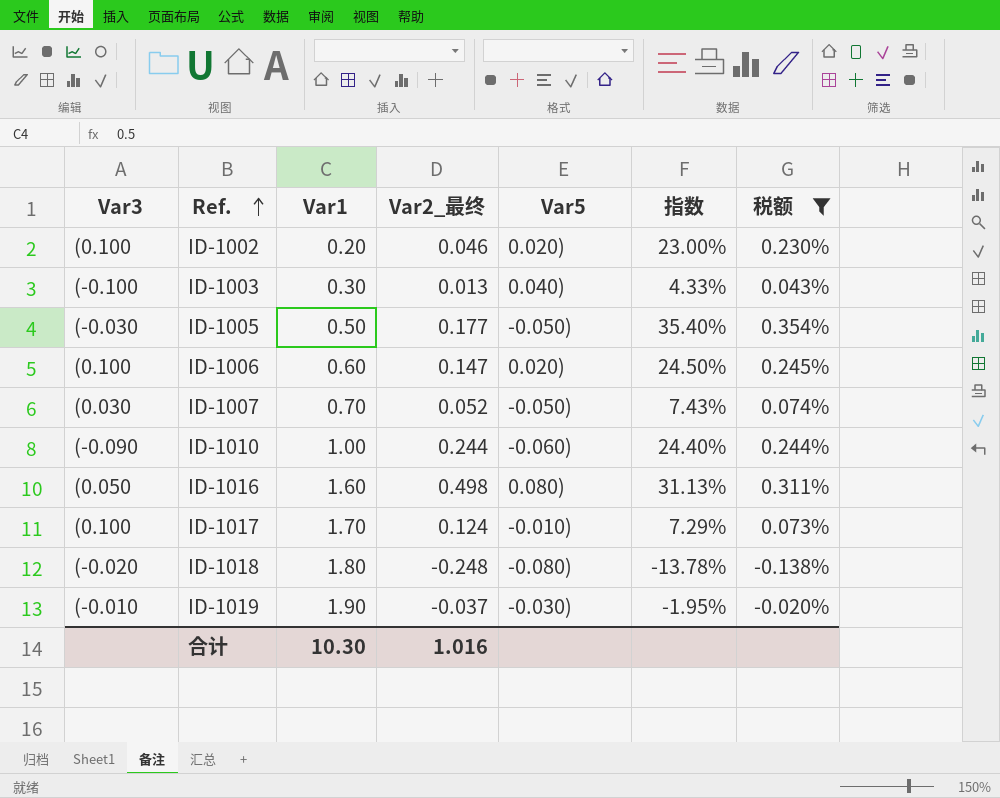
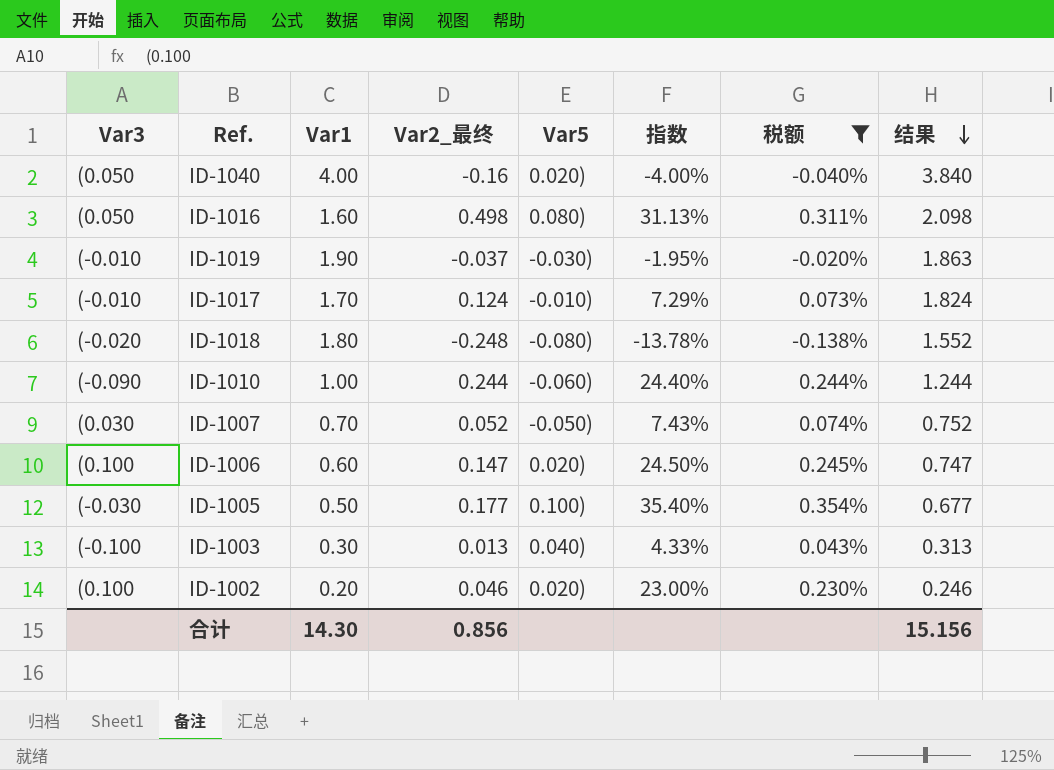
row order: Ref. ascending -> 结果 descending
column 结果 | formula: none -> [Var1] + [Var2_最终]
row ID-1040: none -> (0.050 | 4.00 | -0.16 | 0.020) | -4.00% | -0.040% | 3.840
ID-1017 | Var3: (0.100 -> (-0.010
ID-1005 | Var5: -0.050) -> 0.100)
合计 | Var1: 10.30 -> 14.30
合计 | Var2_最终: 1.016 -> 0.856

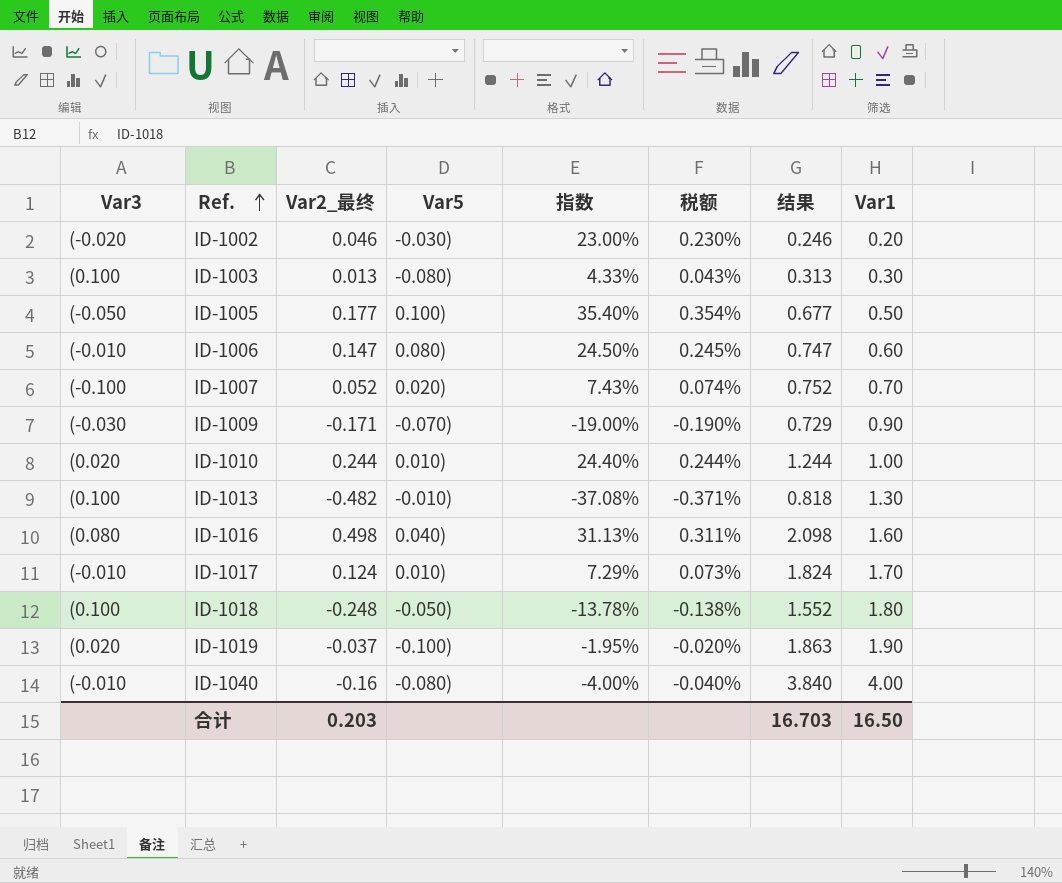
filter: 税额 >= -0.138% -> none
row order: 结果 descending -> Ref. ascending
column Var1 | position: 3 -> 8
ID-1002 | Var3: (0.100 -> (-0.020
ID-1002 | Var5: 0.020) -> -0.030)
ID-1003 | Var3: (-0.100 -> (0.100
ID-1003 | Var5: 0.040) -> -0.080)
ID-1005 | Var3: (-0.030 -> (-0.050
ID-1006 | Var3: (0.100 -> (-0.010
ID-1006 | Var5: 0.020) -> 0.080)
ID-1007 | Var3: (0.030 -> (-0.100
ID-1007 | Var5: -0.050) -> 0.020)
ID-1010 | Var3: (-0.090 -> (0.020
ID-1010 | Var5: -0.060) -> 0.010)
ID-1016 | Var3: (0.050 -> (0.080
ID-1016 | Var5: 0.080) -> 0.040)
ID-1017 | Var5: -0.010) -> 0.010)
ID-1018 | Var3: (-0.020 -> (0.100
ID-1018 | Var5: -0.080) -> -0.050)
ID-1019 | Var3: (-0.010 -> (0.020
ID-1019 | Var5: -0.030) -> -0.100)
ID-1040 | Var3: (0.050 -> (-0.010
ID-1040 | Var5: 0.020) -> -0.080)
合计 | Var2_最终: 0.856 -> 0.203
合计 | 结果: 15.156 -> 16.703
合计 | Var1: 14.30 -> 16.50

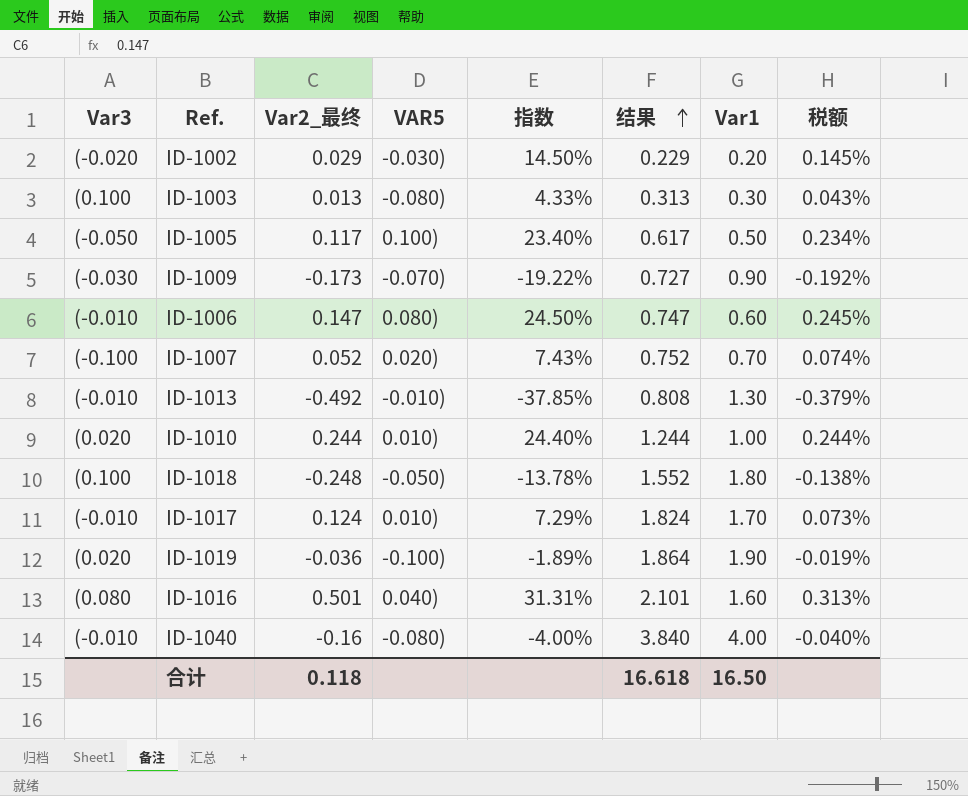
row order: Ref. ascending -> 结果 ascending
column name: Var5 -> VAR5
column 税额 | position: 6 -> 8
ID-1002 | Var2_最终: 0.046 -> 0.029
ID-1002 | 指数: 23.00% -> 14.50%
ID-1002 | 结果: 0.246 -> 0.229
ID-1002 | 税额: 0.230% -> 0.145%
ID-1005 | Var2_最终: 0.177 -> 0.117
ID-1005 | 指数: 35.40% -> 23.40%
ID-1005 | 结果: 0.677 -> 0.617
ID-1005 | 税额: 0.354% -> 0.234%
ID-1009 | Var2_最终: -0.171 -> -0.173
ID-1009 | 指数: -19.00% -> -19.22%
ID-1009 | 结果: 0.729 -> 0.727
ID-1009 | 税额: -0.190% -> -0.192%
ID-1013 | Var3: (0.100 -> (-0.010
ID-1013 | Var2_最终: -0.482 -> -0.492
ID-1013 | 指数: -37.08% -> -37.85%
ID-1013 | 结果: 0.818 -> 0.808
ID-1013 | 税额: -0.371% -> -0.379%
ID-1019 | Var2_最终: -0.037 -> -0.036
ID-1019 | 指数: -1.95% -> -1.89%
ID-1019 | 结果: 1.863 -> 1.864
ID-1019 | 税额: -0.020% -> -0.019%
ID-1016 | Var2_最终: 0.498 -> 0.501
ID-1016 | 指数: 31.13% -> 31.31%
ID-1016 | 结果: 2.098 -> 2.101
ID-1016 | 税额: 0.311% -> 0.313%
合计 | Var2_最终: 0.203 -> 0.118
合计 | 结果: 16.703 -> 16.618

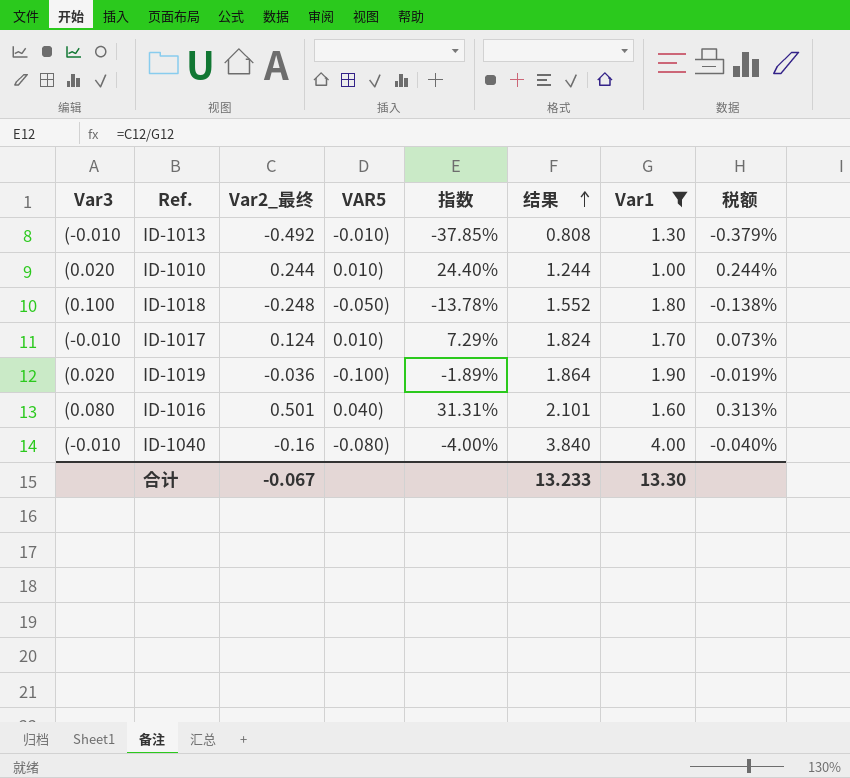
filter: none -> Var1 >= 1.00
合计 | Var2_最终: 0.118 -> -0.067
合计 | 结果: 16.618 -> 13.233
合计 | Var1: 16.50 -> 13.30

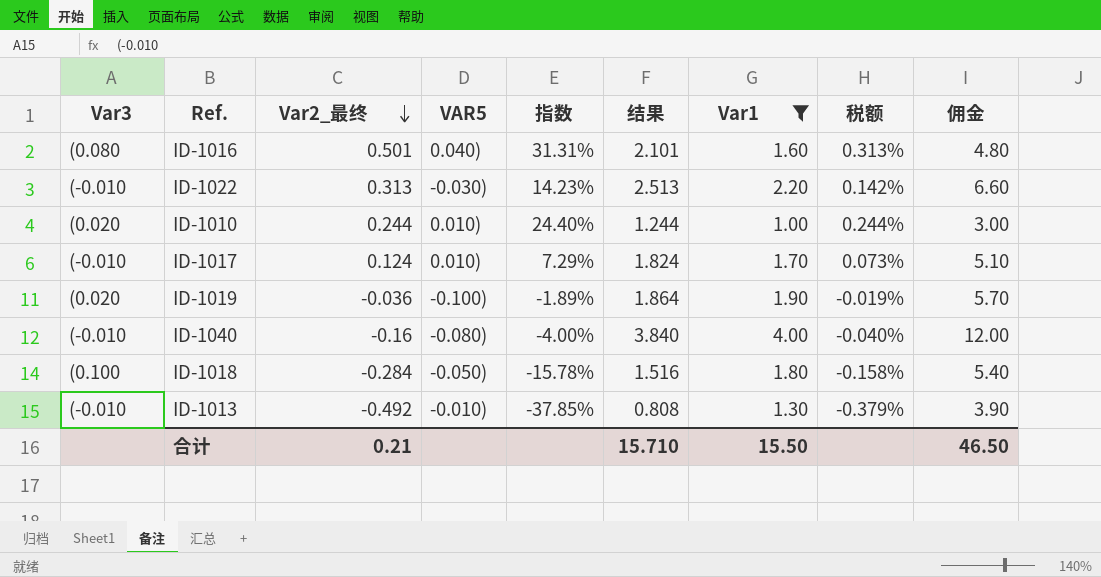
row order: 结果 ascending -> Var2_最终 descending
column 佣金 | formula: none -> [Var1] * 3
row ID-1022: none -> (-0.010 | 0.313 | -0.030) | 14.23% | 2.513 | 2.20 | 0.142% | 6.60
ID-1018 | Var2_最终: -0.248 -> -0.284
ID-1018 | 指数: -13.78% -> -15.78%
ID-1018 | 结果: 1.552 -> 1.516
ID-1018 | 税额: -0.138% -> -0.158%
合计 | Var2_最终: -0.067 -> 0.21
合计 | 结果: 13.233 -> 15.710
合计 | Var1: 13.30 -> 15.50

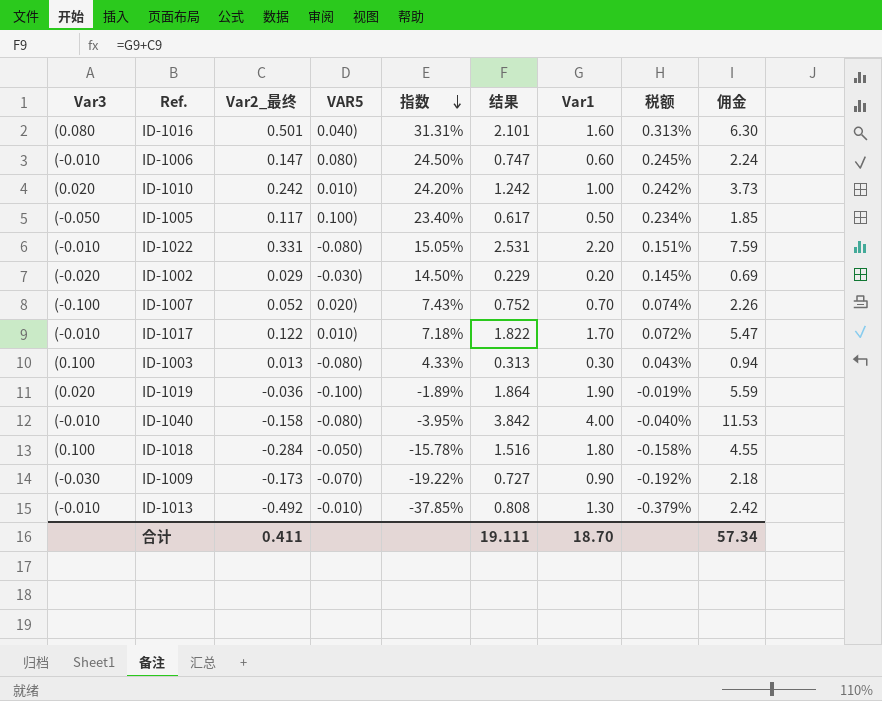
filter: Var1 >= 1.00 -> none
row order: Var2_最终 descending -> 指数 descending
column 佣金 | formula: [Var1] * 3 -> [结果] * 3
ID-1010 | Var2_最终: 0.244 -> 0.242
ID-1010 | 指数: 24.40% -> 24.20%
ID-1010 | 结果: 1.244 -> 1.242
ID-1010 | 税额: 0.244% -> 0.242%
ID-1022 | Var2_最终: 0.313 -> 0.331
ID-1022 | VAR5: -0.030) -> -0.080)
ID-1022 | 指数: 14.23% -> 15.05%
ID-1022 | 结果: 2.513 -> 2.531
ID-1022 | 税额: 0.142% -> 0.151%
ID-1017 | Var2_最终: 0.124 -> 0.122
ID-1017 | 指数: 7.29% -> 7.18%
ID-1017 | 结果: 1.824 -> 1.822
ID-1017 | 税额: 0.073% -> 0.072%
ID-1040 | Var2_最终: -0.16 -> -0.158
ID-1040 | 指数: -4.00% -> -3.95%
ID-1040 | 结果: 3.840 -> 3.842
合计 | Var2_最终: 0.21 -> 0.411
合计 | 结果: 15.710 -> 19.111
合计 | Var1: 15.50 -> 18.70
合计 | 佣金: 46.50 -> 57.34

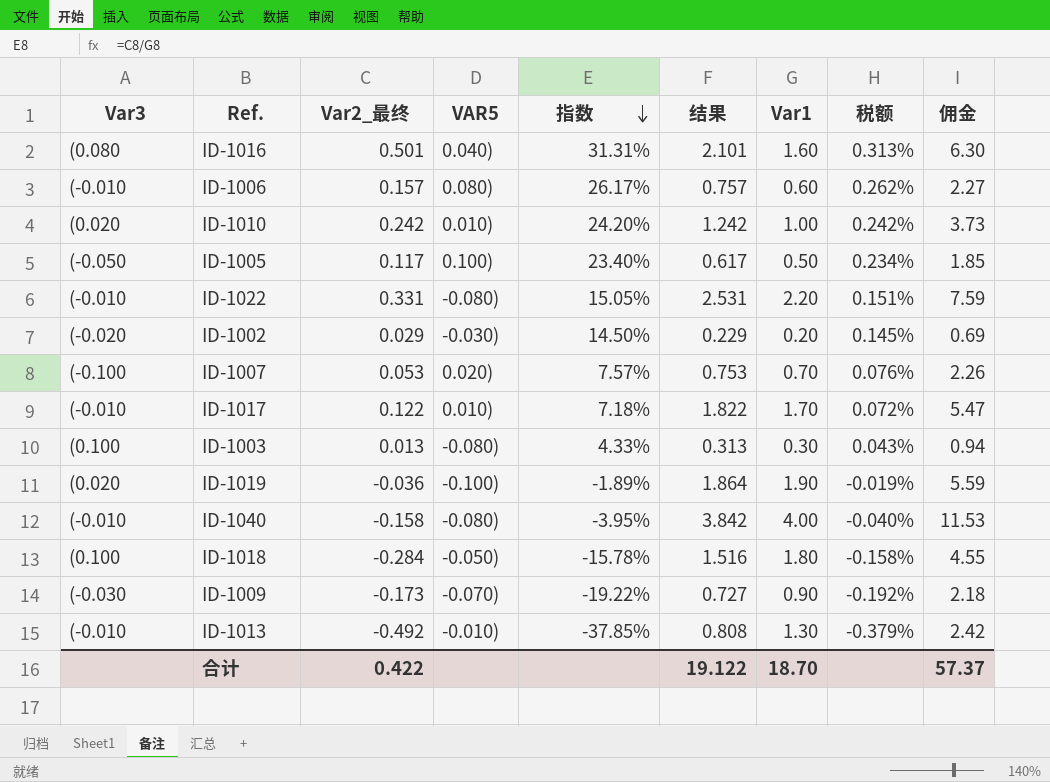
ID-1006 | Var2_最终: 0.147 -> 0.157
ID-1006 | 指数: 24.50% -> 26.17%
ID-1006 | 结果: 0.747 -> 0.757
ID-1006 | 税额: 0.245% -> 0.262%
ID-1006 | 佣金: 2.24 -> 2.27
ID-1007 | Var2_最终: 0.052 -> 0.053
ID-1007 | 指数: 7.43% -> 7.57%
ID-1007 | 结果: 0.752 -> 0.753
ID-1007 | 税额: 0.074% -> 0.076%
合计 | Var2_最终: 0.411 -> 0.422
合计 | 结果: 19.111 -> 19.122
合计 | 佣金: 57.34 -> 57.37

